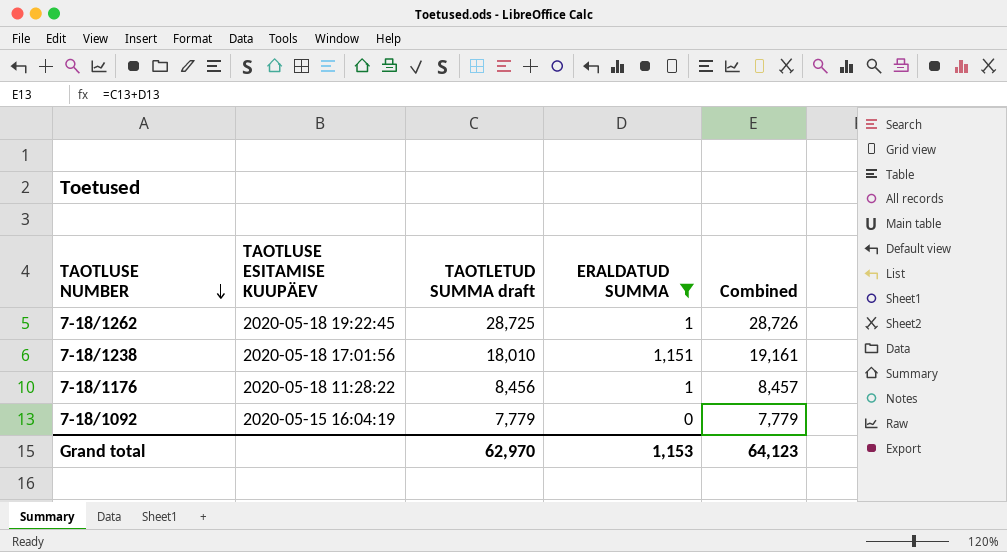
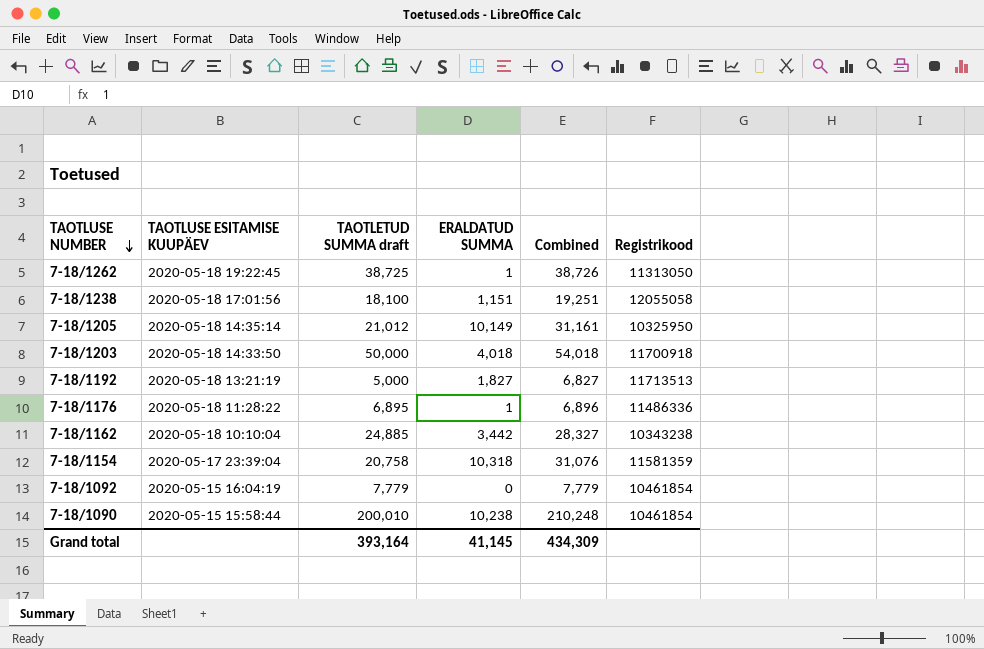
filter: ERALDATUD SUMMA <= 1,151 -> none
column Registrikood | position: none -> 6
7-18/1262 | TAOTLETUD SUMMA draft: 28,725 -> 38,725
7-18/1262 | Combined: 28,726 -> 38,726
7-18/1238 | TAOTLETUD SUMMA draft: 18,010 -> 18,100
7-18/1238 | Combined: 19,161 -> 19,251
7-18/1176 | TAOTLETUD SUMMA draft: 8,456 -> 6,895
7-18/1176 | Combined: 8,457 -> 6,896
Grand total | TAOTLETUD SUMMA draft: 62,970 -> 393,164
Grand total | ERALDATUD SUMMA: 1,153 -> 41,145
Grand total | Combined: 64,123 -> 434,309

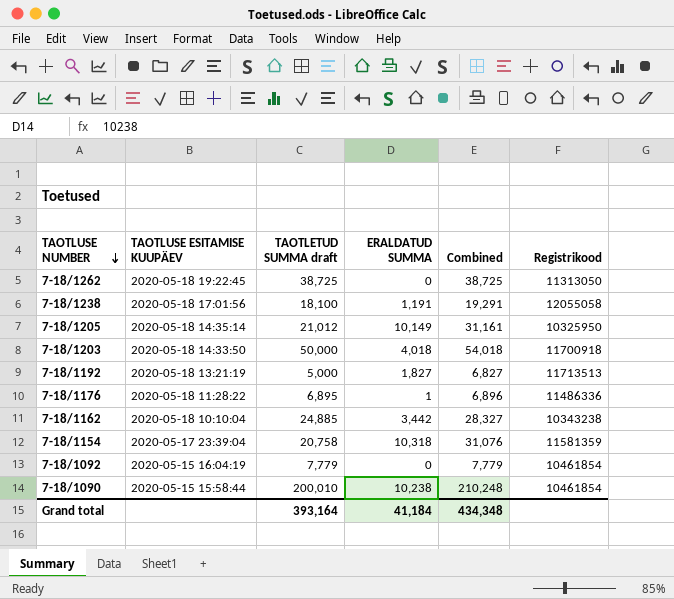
7-18/1262 | ERALDATUD SUMMA: 1 -> 0
7-18/1262 | Combined: 38,726 -> 38,725
7-18/1238 | ERALDATUD SUMMA: 1,151 -> 1,191
7-18/1238 | Combined: 19,251 -> 19,291
Grand total | ERALDATUD SUMMA: 41,145 -> 41,184
Grand total | Combined: 434,309 -> 434,348

